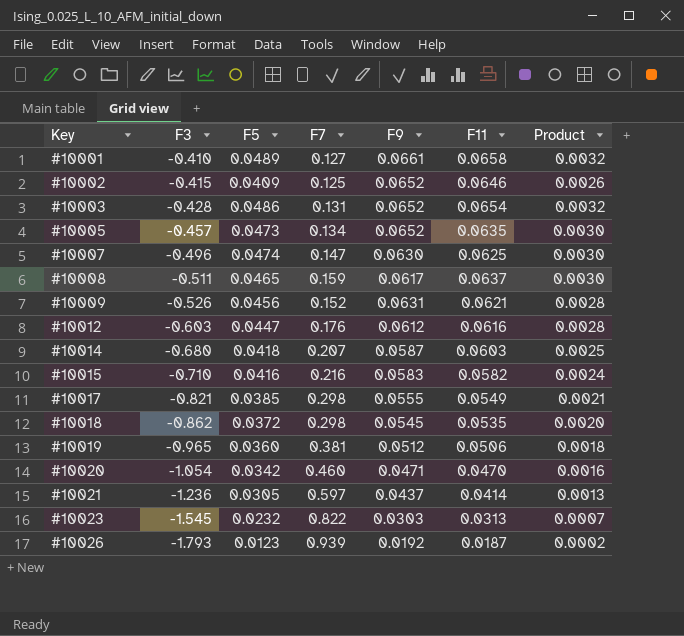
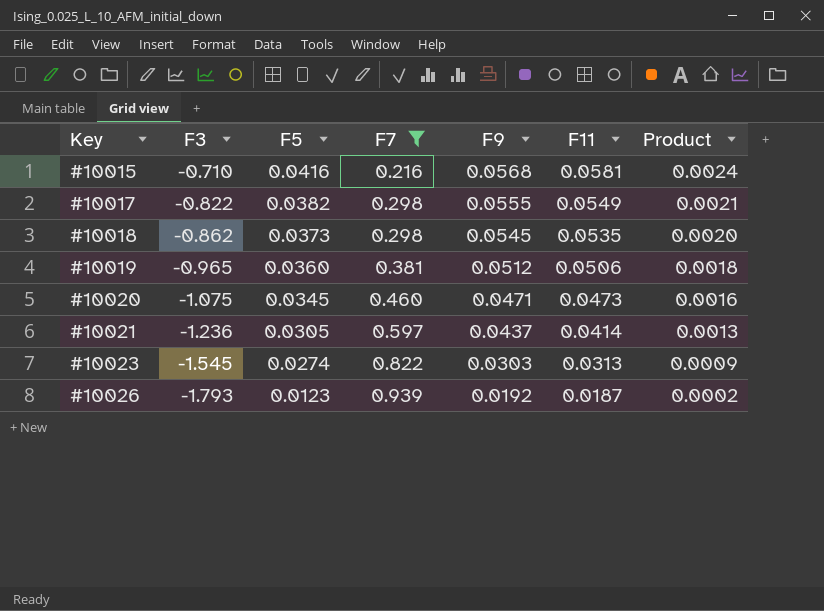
filter: none -> F7 >= 0.216
#10015 | F9: 0.0583 -> 0.0568
#10015 | F11: 0.0582 -> 0.0581
#10017 | F3: -0.821 -> -0.822
#10017 | F5: 0.0385 -> 0.0382
#10018 | F5: 0.0372 -> 0.0373
#10020 | F3: -1.054 -> -1.075
#10020 | F5: 0.0342 -> 0.0345
#10020 | F11: 0.0470 -> 0.0473
#10023 | F5: 0.0232 -> 0.0274
#10023 | Product: 0.0007 -> 0.0009

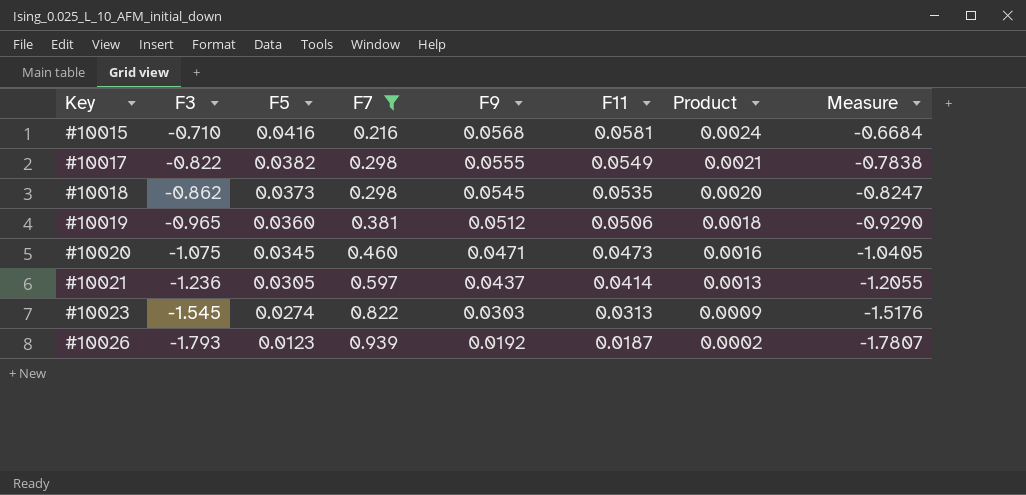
column Measure | formula: none -> [F3] + [F5]

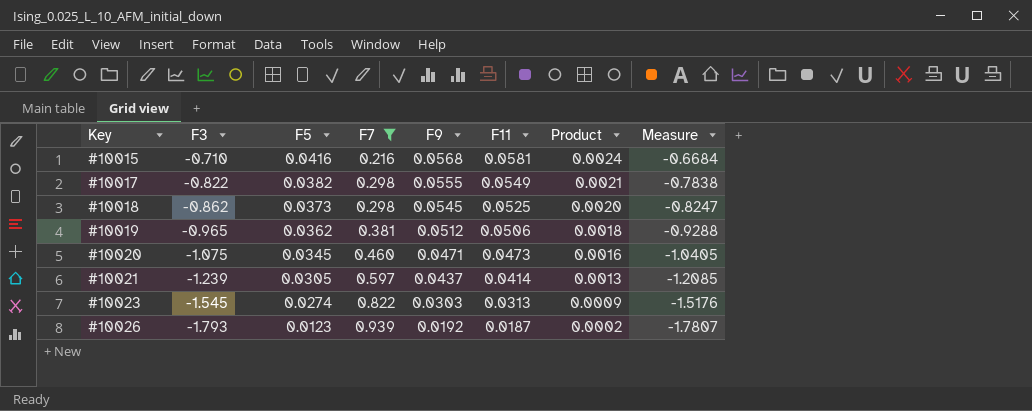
#10018 | F11: 0.0535 -> 0.0525
#10019 | F5: 0.0360 -> 0.0362
#10019 | Measure: -0.9290 -> -0.9288
#10021 | F3: -1.236 -> -1.239
#10021 | Measure: -1.2055 -> -1.2085

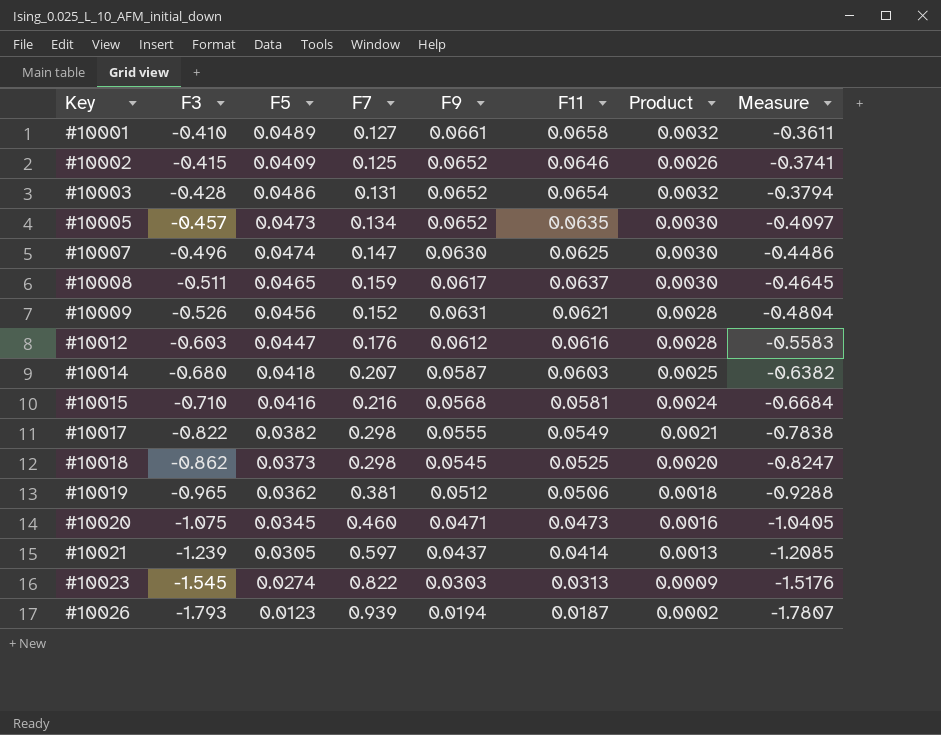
filter: F7 >= 0.216 -> none
#10026 | F9: 0.0192 -> 0.0194

